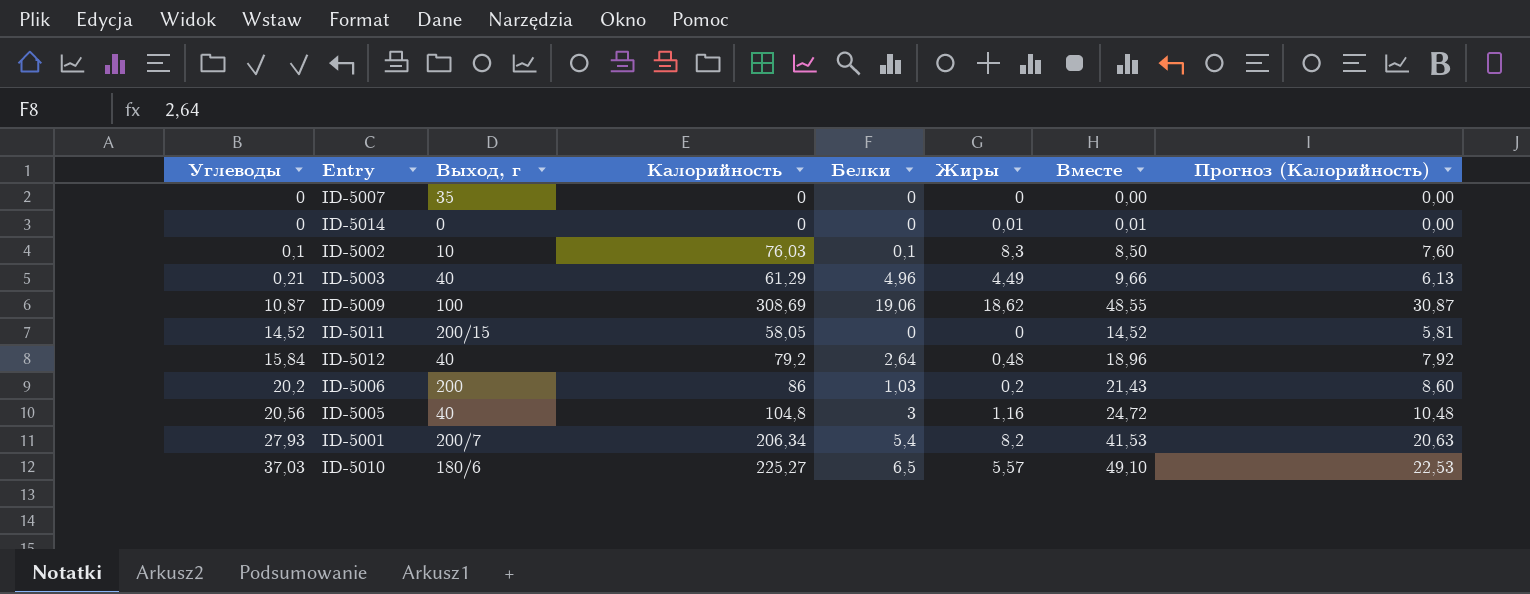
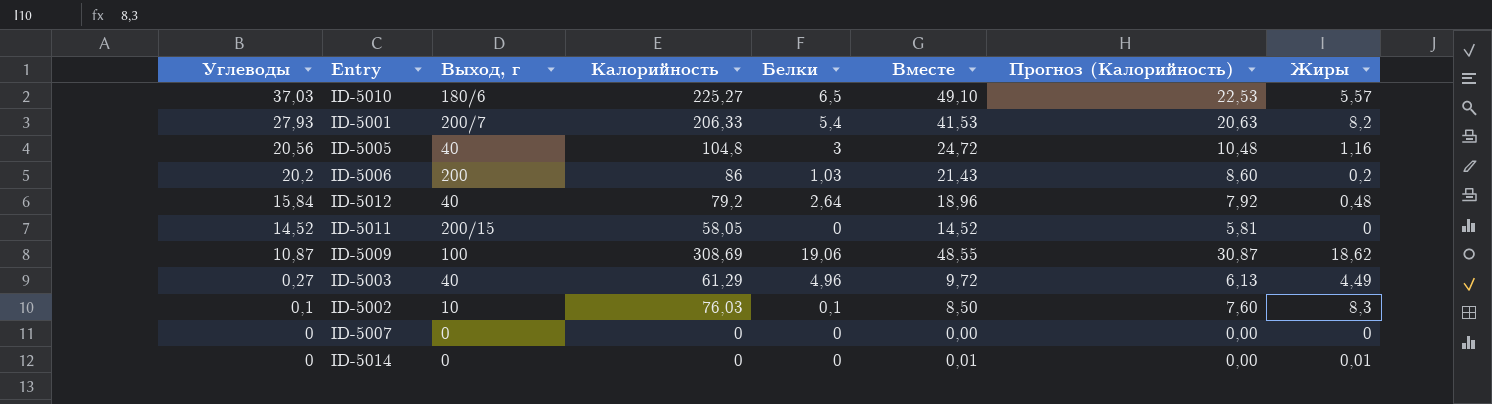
row order: Углеводы ascending -> Углеводы descending
column Жиры | position: 6 -> 8
ID-5001 | Калорийность: 206,34 -> 206,33
ID-5003 | Углеводы: 0,21 -> 0,27
ID-5003 | Вместе: 9,66 -> 9,72
ID-5007 | Выход, г: 35 -> 0

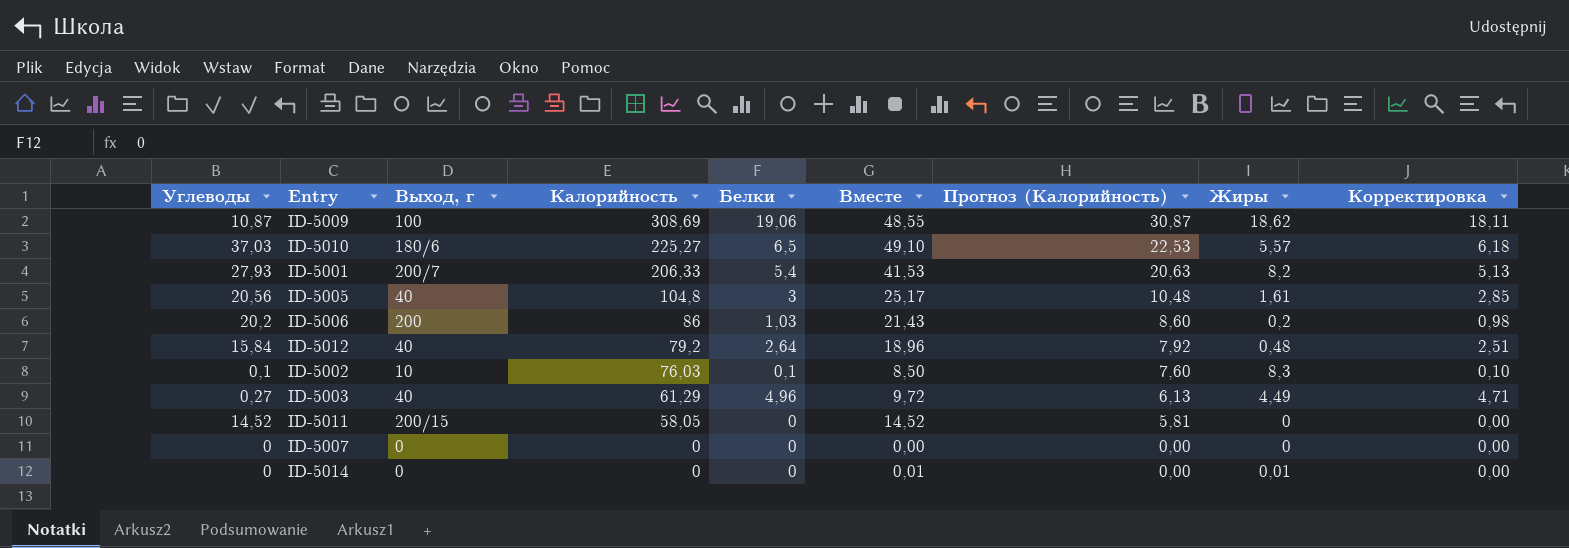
row order: Углеводы descending -> Калорийность descending
column Корректировка | formula: none -> [Белки] * 0,95
ID-5005 | Вместе: 24,72 -> 25,17
ID-5005 | Жиры: 1,16 -> 1,61

